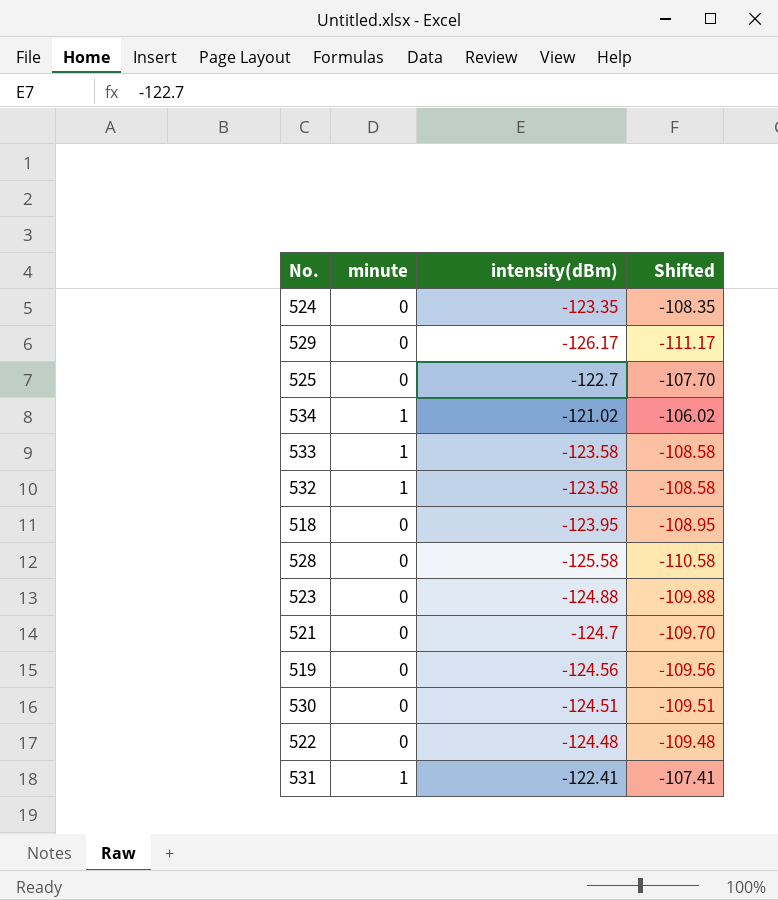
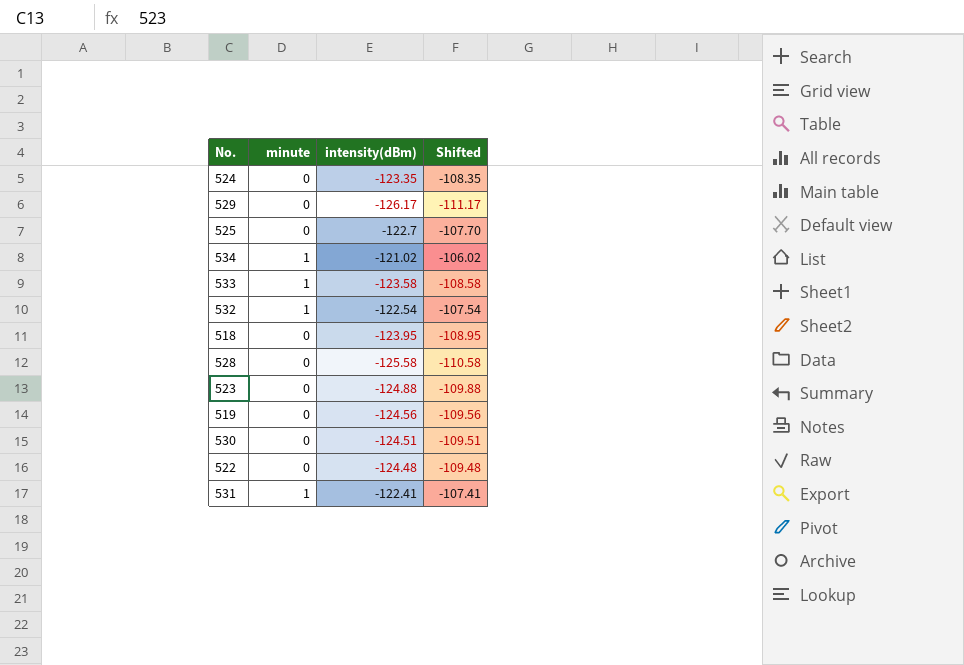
row 521: 0 | -124.7 | -109.70 -> none
532 | intensity(dBm): -123.58 -> -122.54
532 | Shifted: -108.58 -> -107.54

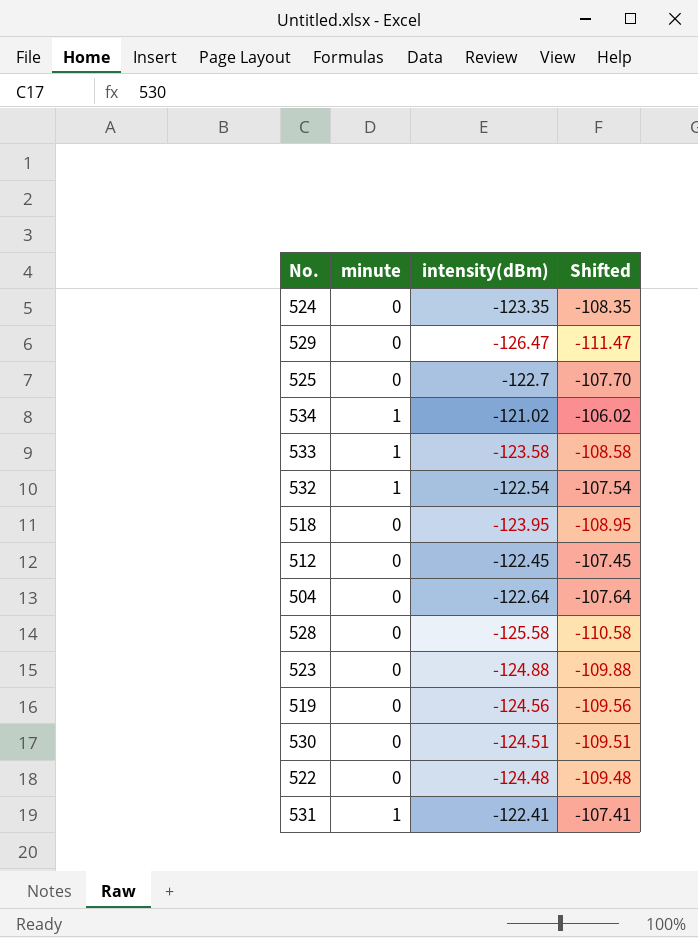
529 | intensity(dBm): -126.17 -> -126.47
529 | Shifted: -111.17 -> -111.47
row 512: none -> 0 | -122.45 | -107.45
row 504: none -> 0 | -122.64 | -107.64

